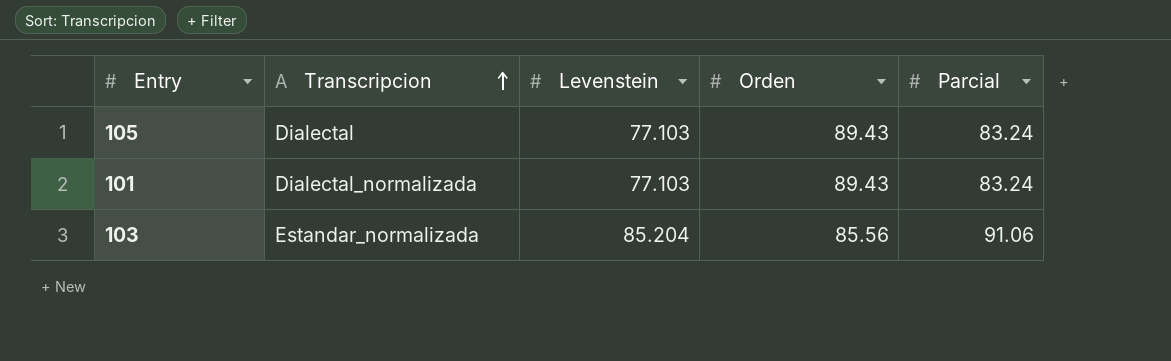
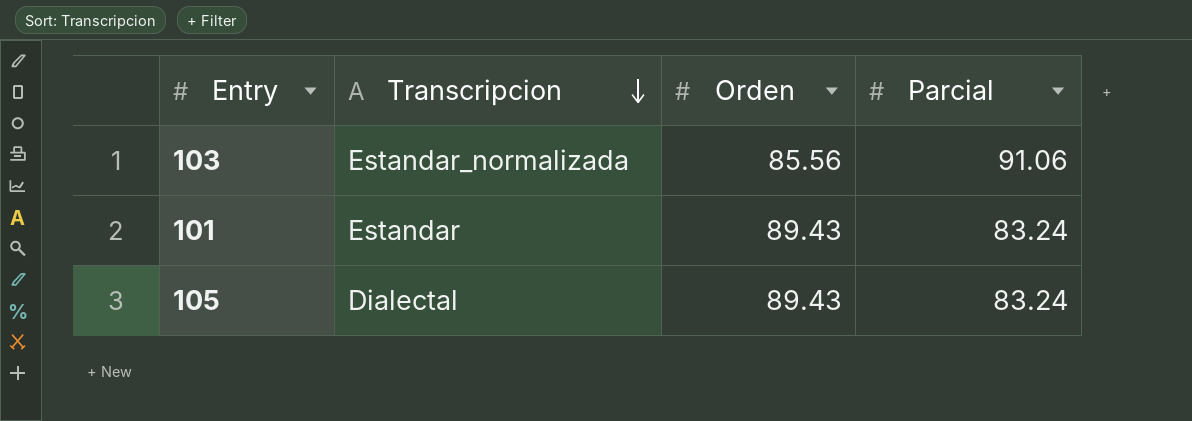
row order: Transcripcion ascending -> Transcripcion descending
column Levenstein | position: 3 -> none
101 | Transcripcion: Dialectal_normalizada -> Estandar

